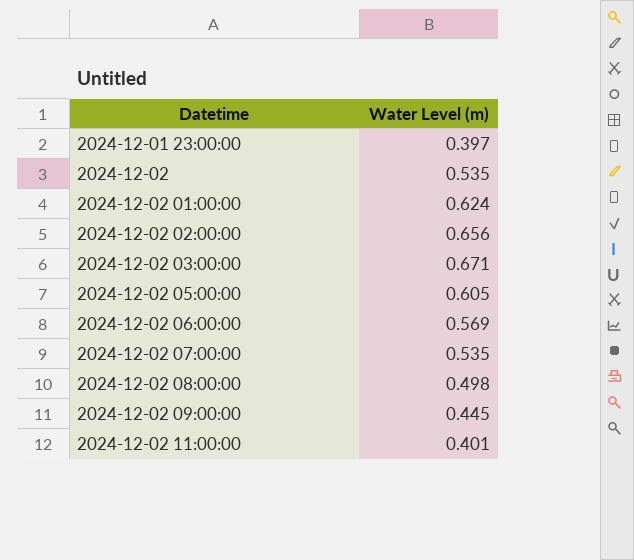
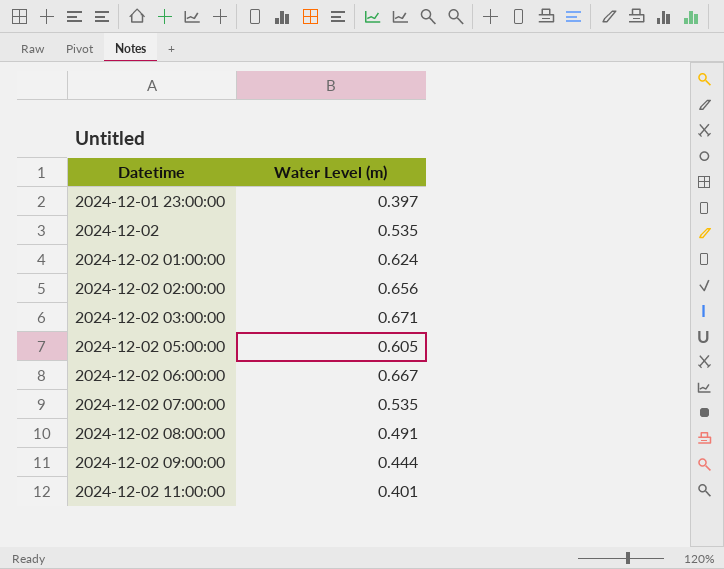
2024-12-02 06:00:00 | Water Level (m): 0.569 -> 0.667
2024-12-02 08:00:00 | Water Level (m): 0.498 -> 0.491
2024-12-02 09:00:00 | Water Level (m): 0.445 -> 0.444

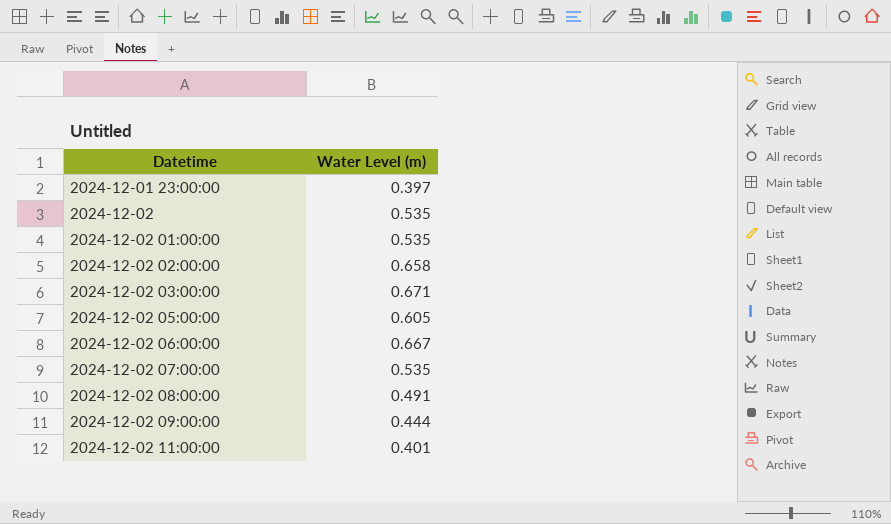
2024-12-02 01:00:00 | Water Level (m): 0.624 -> 0.535
2024-12-02 02:00:00 | Water Level (m): 0.656 -> 0.658

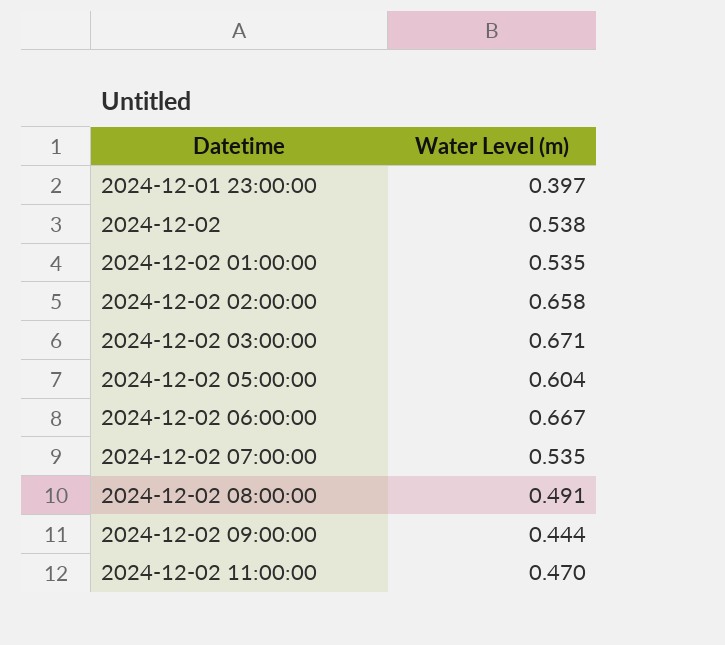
2024-12-02 | Water Level (m): 0.535 -> 0.538
2024-12-02 05:00:00 | Water Level (m): 0.605 -> 0.604
2024-12-02 11:00:00 | Water Level (m): 0.401 -> 0.470

